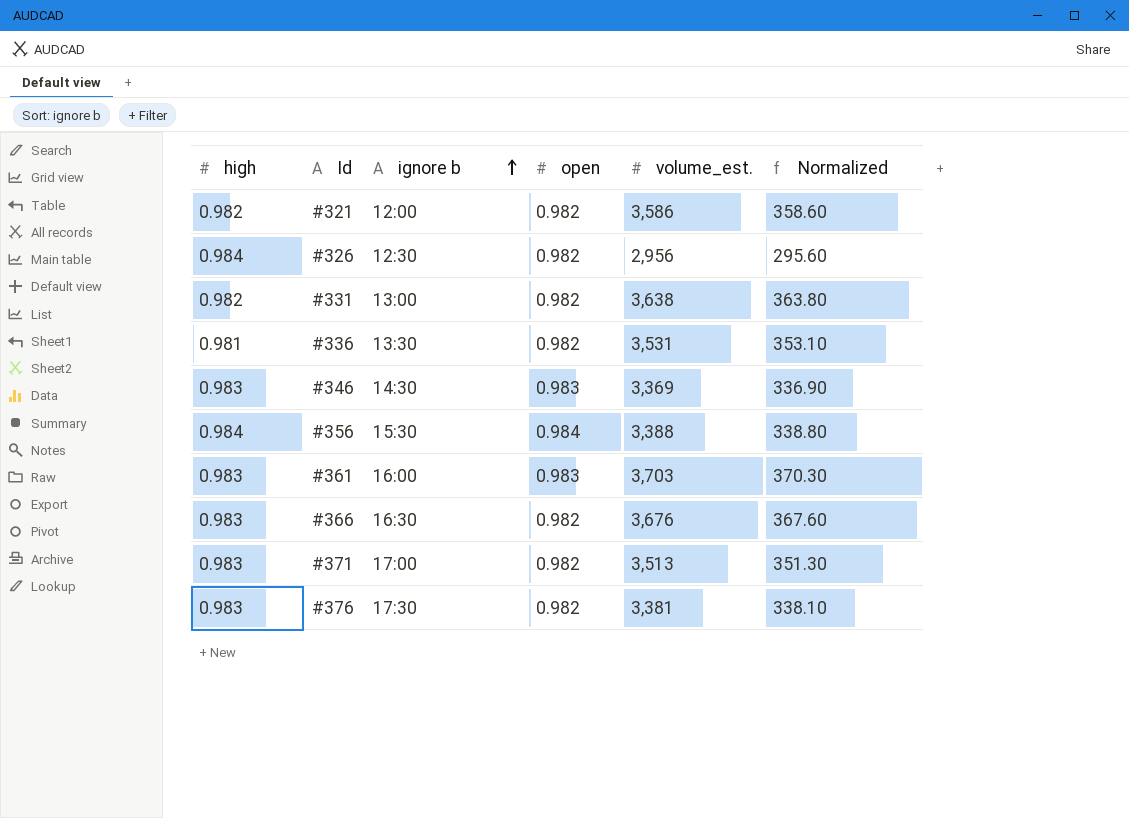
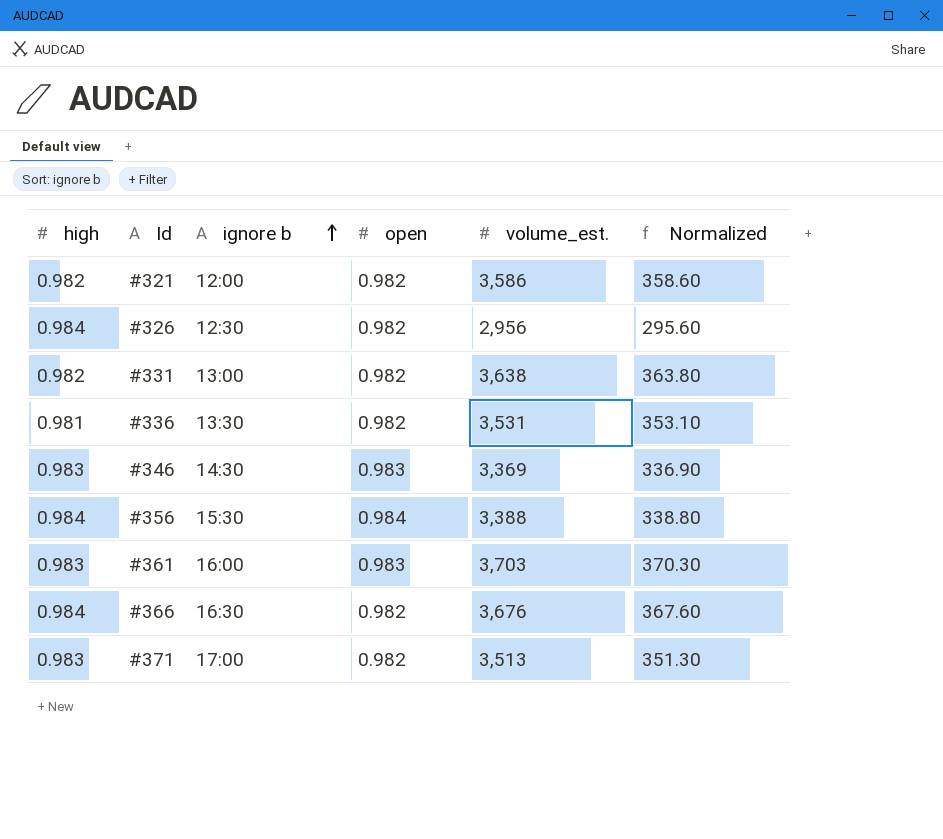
row #376: 0.983 | 17:30 | 0.982 | 3,381 | 338.10 -> none
#366 | high: 0.983 -> 0.984

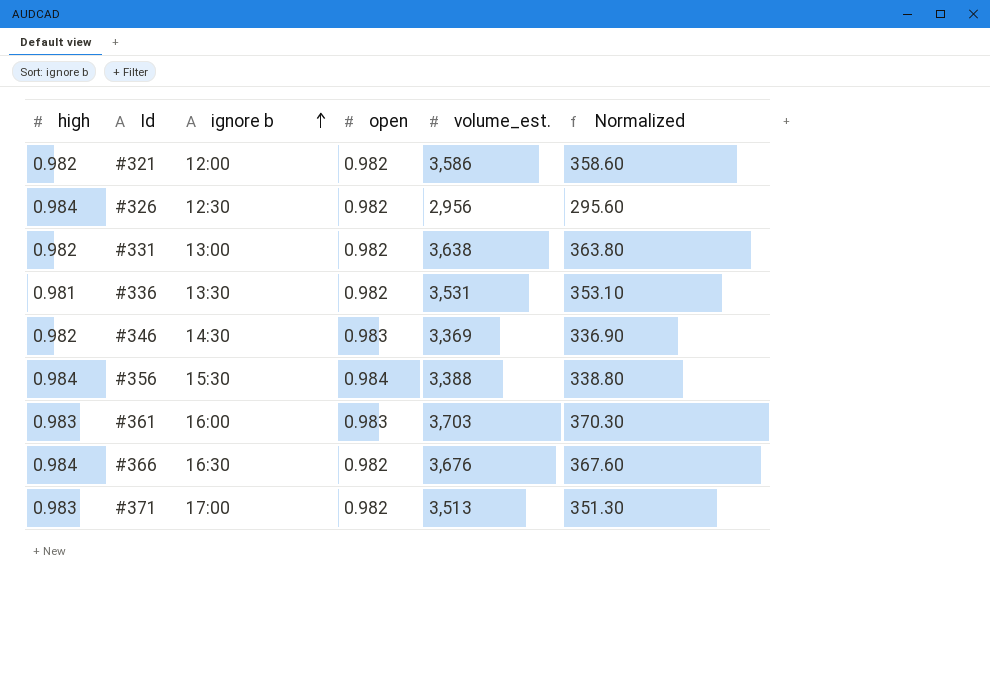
#346 | high: 0.983 -> 0.982

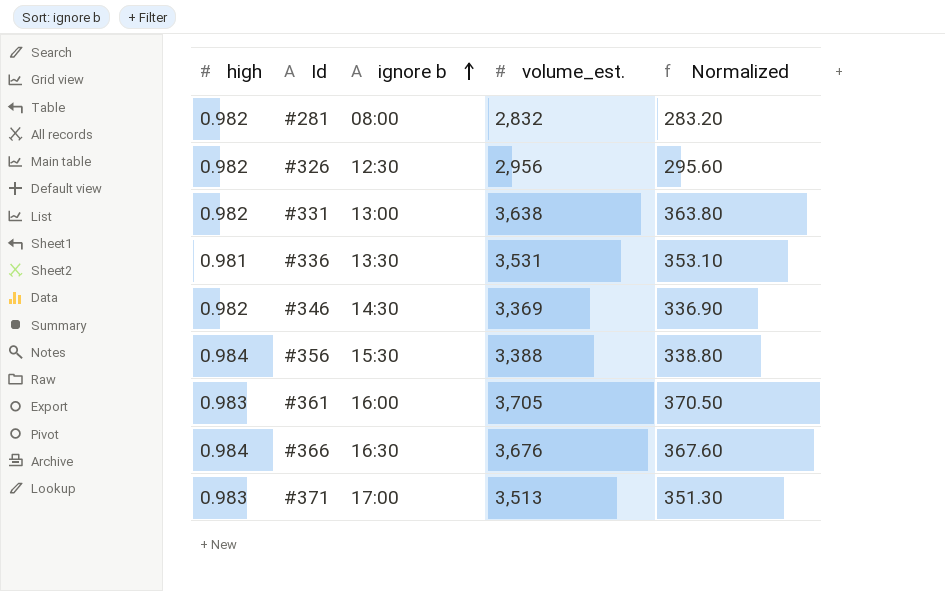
column open | position: 4 -> none
row #321: 0.982 | 12:00 | 0.982 | 3,586 | 358.60 -> none
row #281: none -> 0.982 | 08:00 | 2,832 | 283.20
#326 | high: 0.984 -> 0.982
#361 | volume_est.: 3,703 -> 3,705
#361 | Normalized: 370.30 -> 370.50

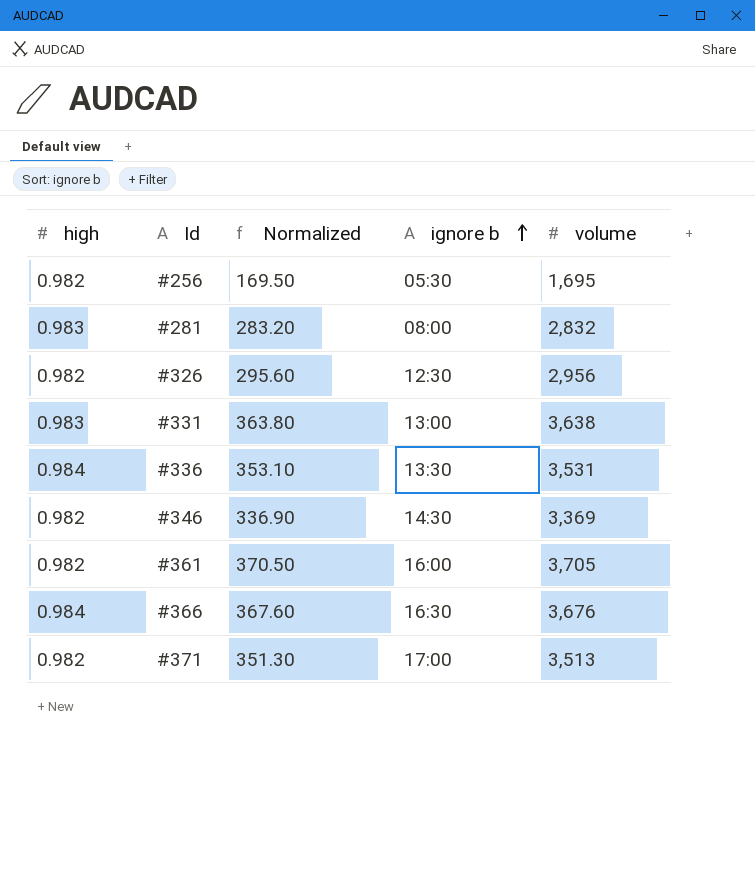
column Normalized | position: 5 -> 3
column name: volume_est. -> volume
row #356: 0.984 | 15:30 | 3,388 | 338.80 -> none
row #256: none -> 0.982 | 169.50 | 05:30 | 1,695
#281 | high: 0.982 -> 0.983
#331 | high: 0.982 -> 0.983
#336 | high: 0.981 -> 0.984
#361 | high: 0.983 -> 0.982
#371 | high: 0.983 -> 0.982

